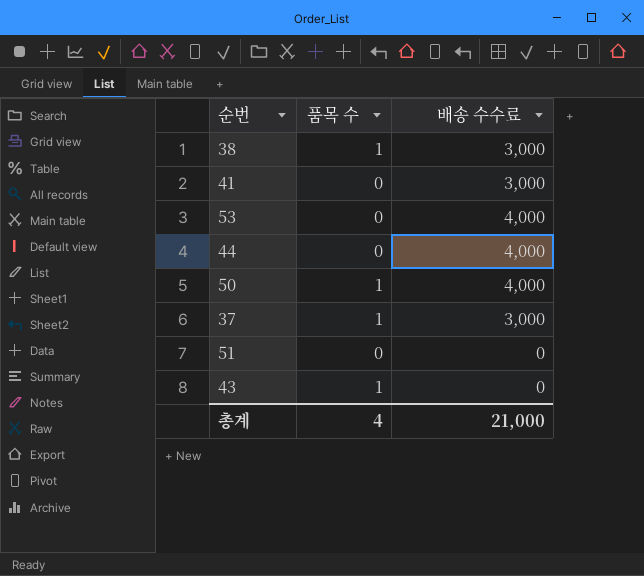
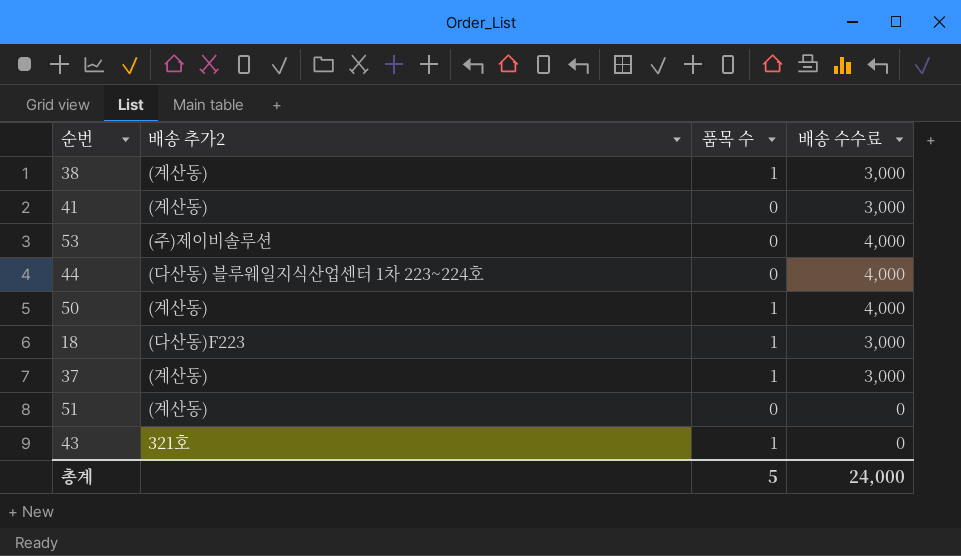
column 배송 추가2 | position: none -> 2
row 18: none -> (다산동)F223 | 1 | 3,000
총계 | 품목 수: 4 -> 5
총계 | 배송 수수료: 21,000 -> 24,000

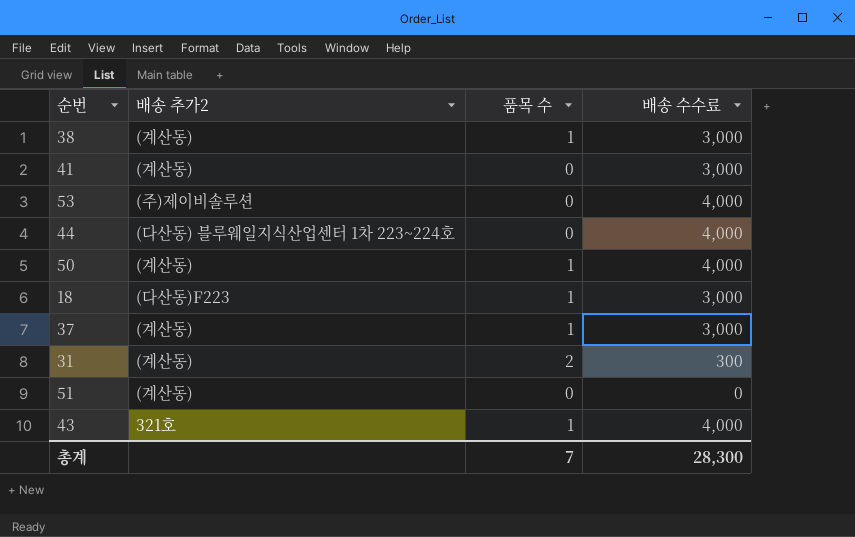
row 31: none -> (계산동) | 2 | 300
43 | 배송 수수료: 0 -> 4,000
총계 | 품목 수: 5 -> 7
총계 | 배송 수수료: 24,000 -> 28,300

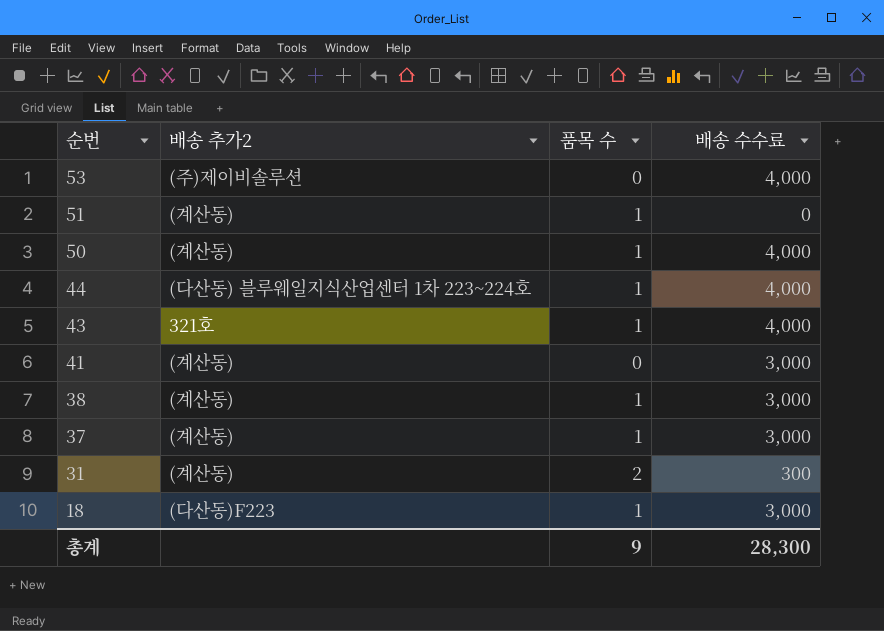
row order: none -> 순번 descending
51 | 품목 수: 0 -> 1
44 | 품목 수: 0 -> 1
총계 | 품목 수: 7 -> 9

